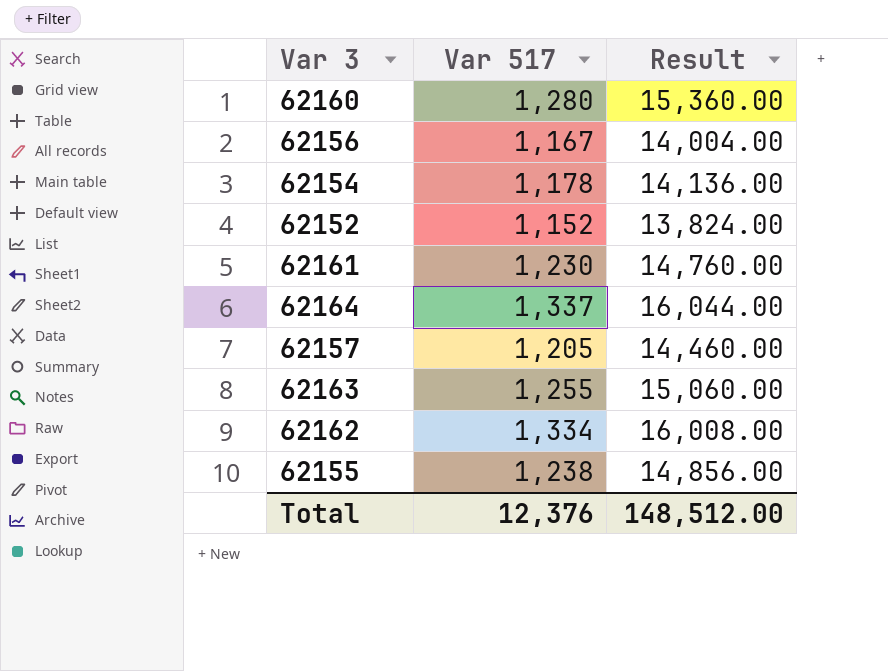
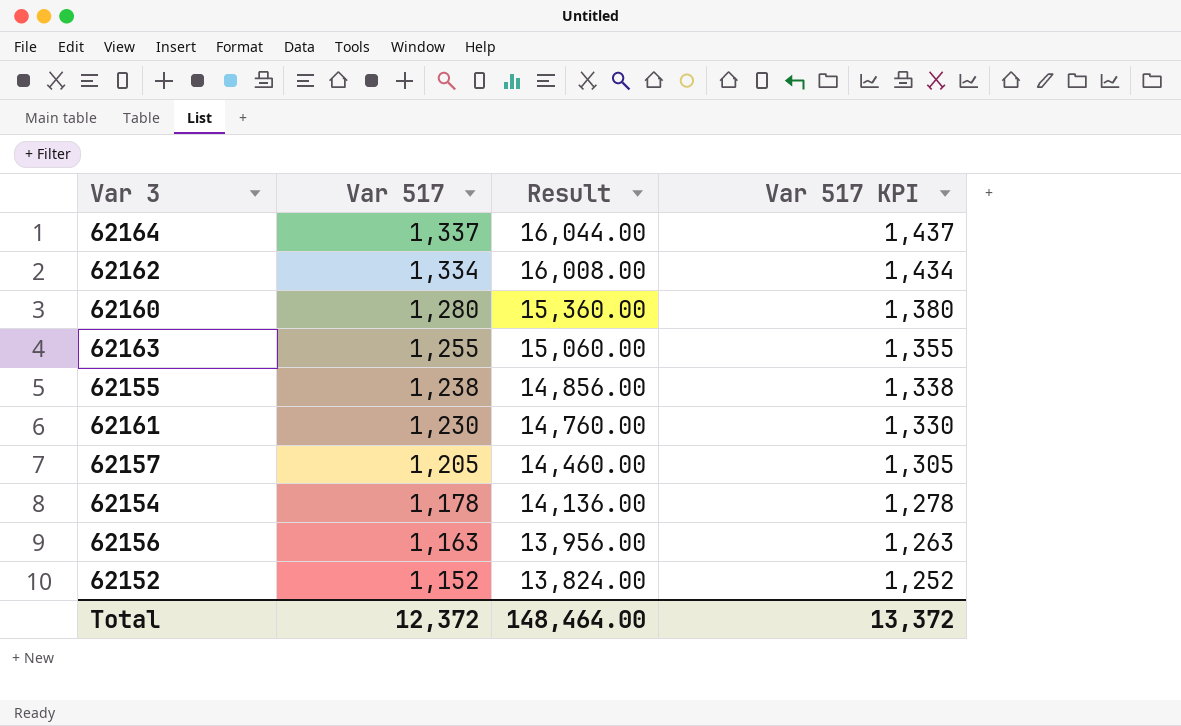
row order: none -> Var 517 descending
column Var 517 KPI | formula: none -> [Var 517] + 100
62156 | Var 517: 1,167 -> 1,163
62156 | Result: 14,004.00 -> 13,956.00
Total | Var 517: 12,376 -> 12,372
Total | Result: 148,512.00 -> 148,464.00

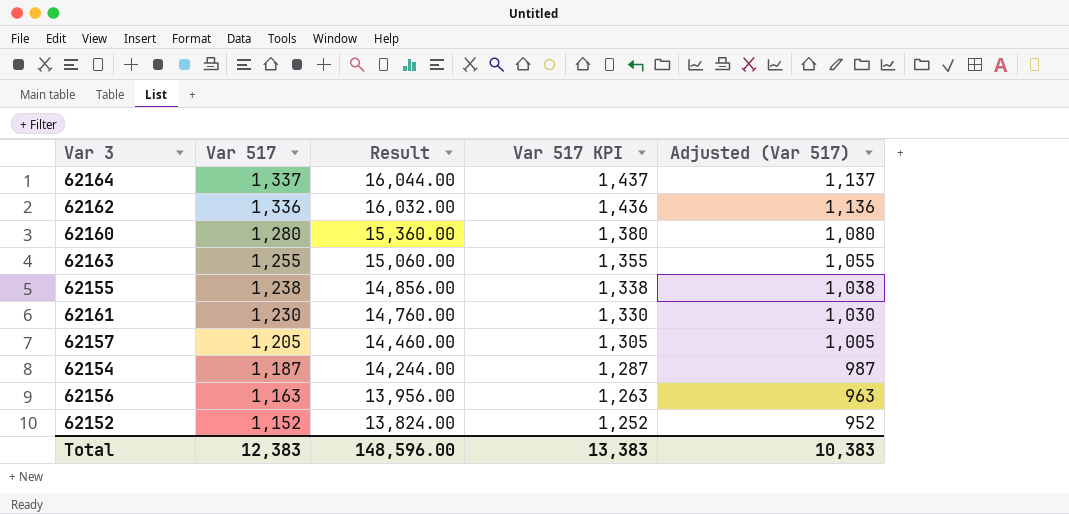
column Adjusted (Var 517) | formula: none -> [Var 517] - 200
62162 | Var 517: 1,334 -> 1,336
62162 | Result: 16,008.00 -> 16,032.00
62162 | Var 517 KPI: 1,434 -> 1,436
62154 | Var 517: 1,178 -> 1,187
62154 | Result: 14,136.00 -> 14,244.00
62154 | Var 517 KPI: 1,278 -> 1,287
Total | Var 517: 12,372 -> 12,383
Total | Result: 148,464.00 -> 148,596.00
Total | Var 517 KPI: 13,372 -> 13,383

